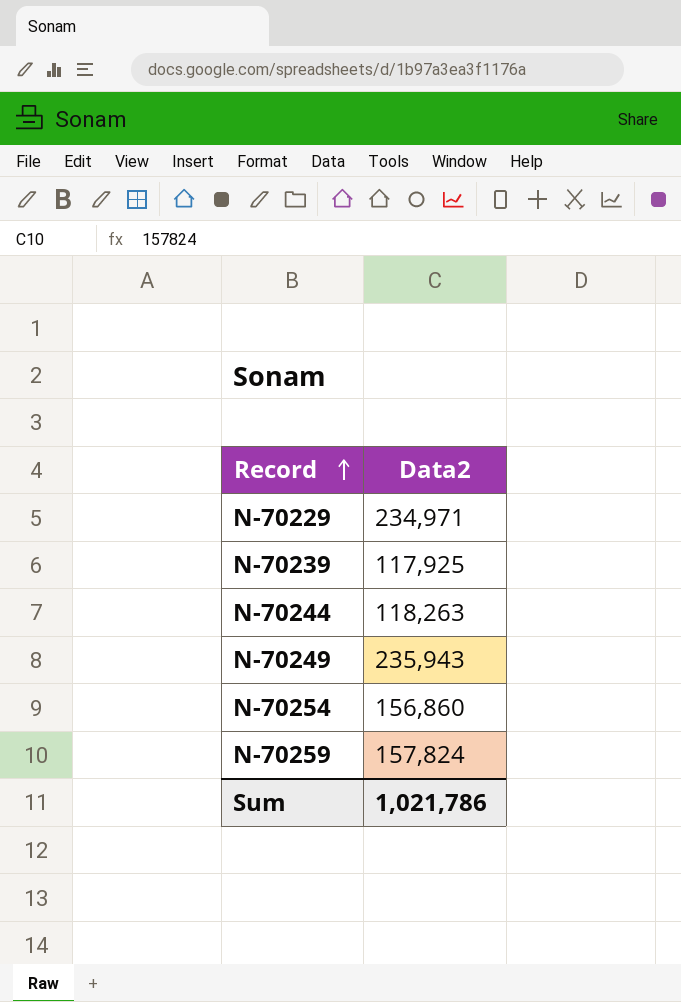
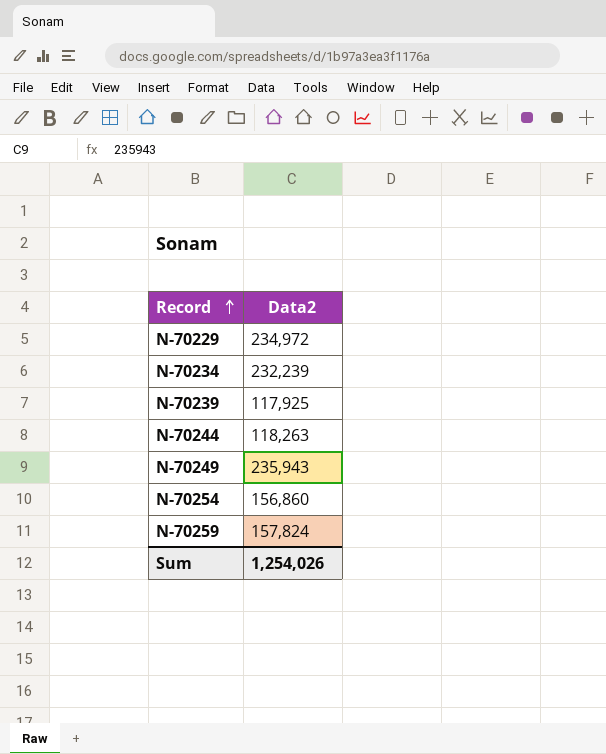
N-70229 | Data2: 234,971 -> 234,972
row N-70234: none -> 232,239
Sum | Data2: 1,021,786 -> 1,254,026

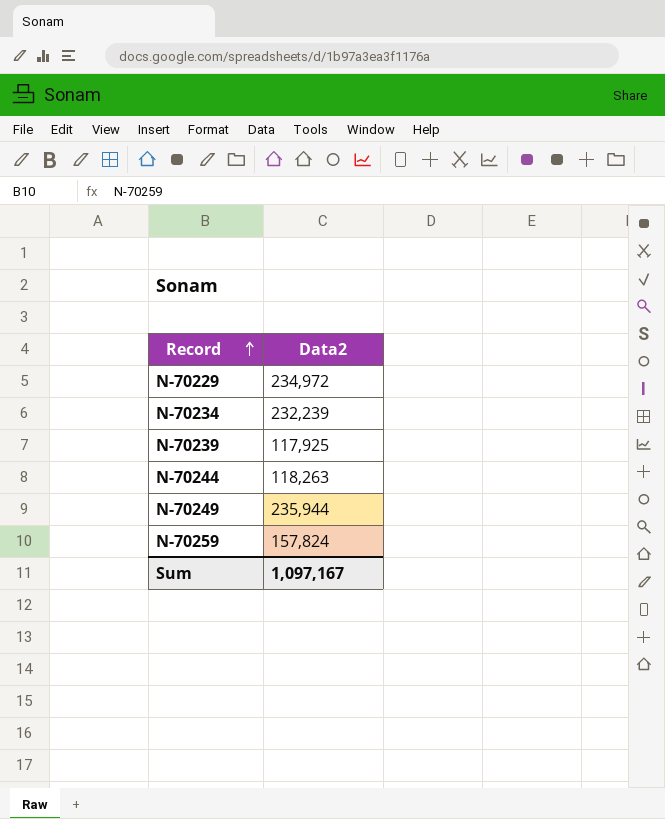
row N-70254: 156,860 -> none
N-70249 | Data2: 235,943 -> 235,944
Sum | Data2: 1,254,026 -> 1,097,167

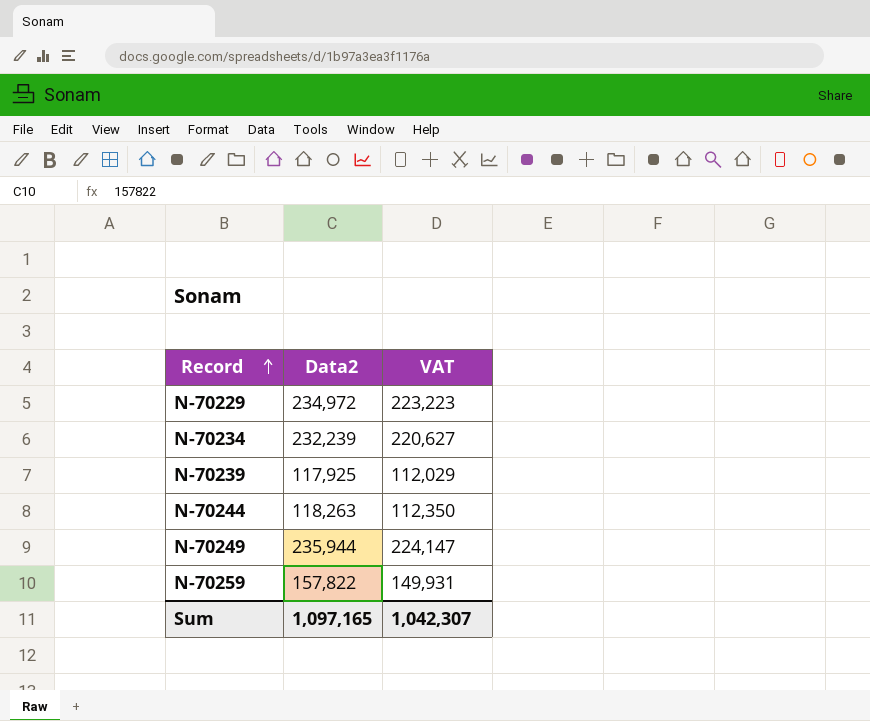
column VAT | formula: none -> [Data2] * 0.95
N-70259 | Data2: 157,824 -> 157,822
Sum | Data2: 1,097,167 -> 1,097,165

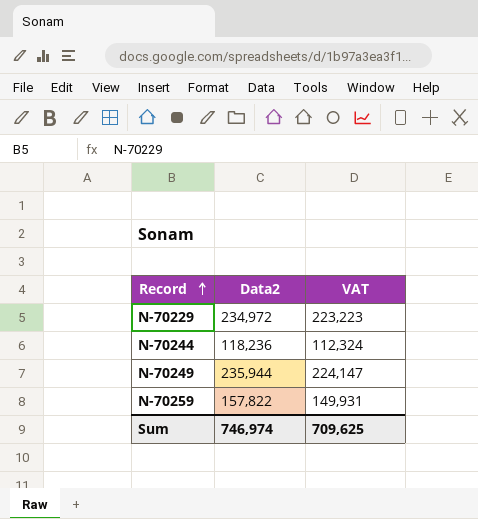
row N-70234: 232,239 | 220,627 -> none
row N-70239: 117,925 | 112,029 -> none
N-70244 | Data2: 118,263 -> 118,236
N-70244 | VAT: 112,350 -> 112,324
Sum | Data2: 1,097,165 -> 746,974
Sum | VAT: 1,042,307 -> 709,625

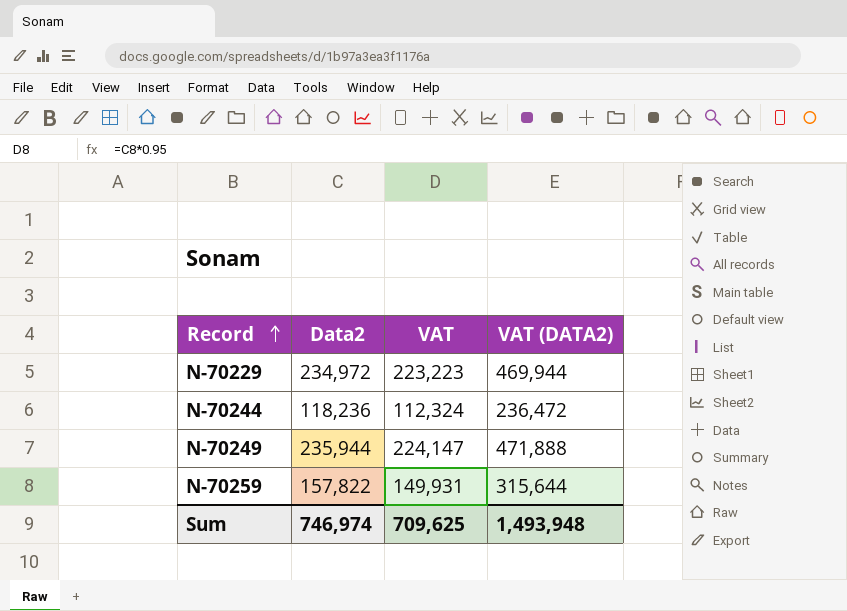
column VAT (DATA2) | formula: none -> [Data2] * 2

